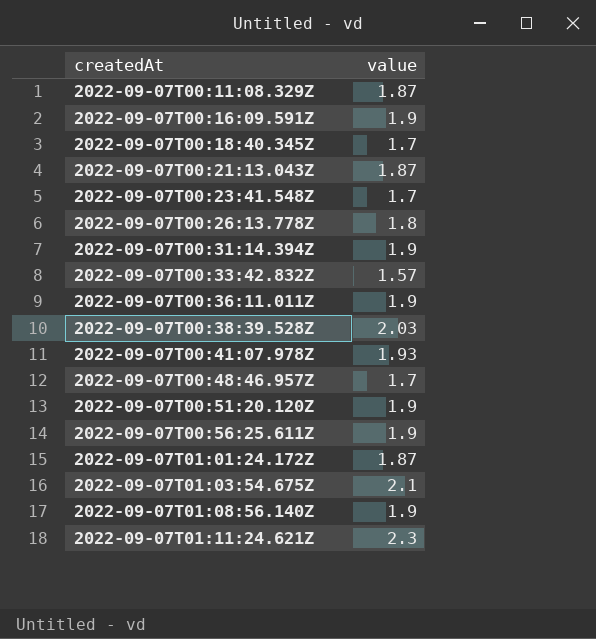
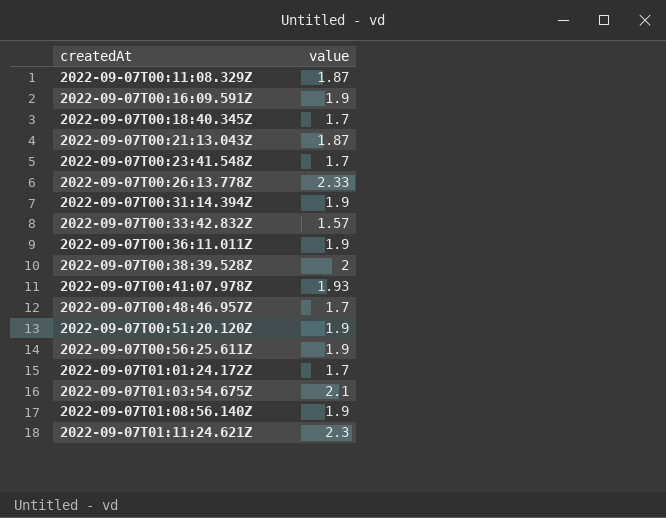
2022-09-07T00:26:13.778Z | value: 1.8 -> 2.33
2022-09-07T00:38:39.528Z | value: 2.03 -> 2
2022-09-07T01:01:24.172Z | value: 1.87 -> 1.7

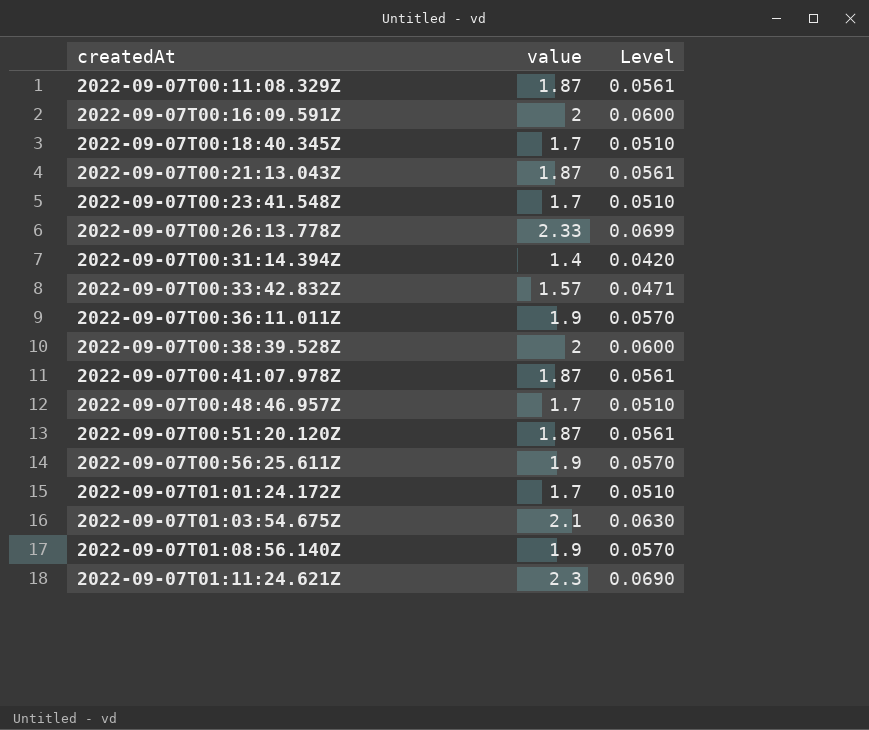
column Level | formula: none -> [value] * 0.03
2022-09-07T00:16:09.591Z | value: 1.9 -> 2
2022-09-07T00:31:14.394Z | value: 1.9 -> 1.4
2022-09-07T00:41:07.978Z | value: 1.93 -> 1.87
2022-09-07T00:51:20.120Z | value: 1.9 -> 1.87

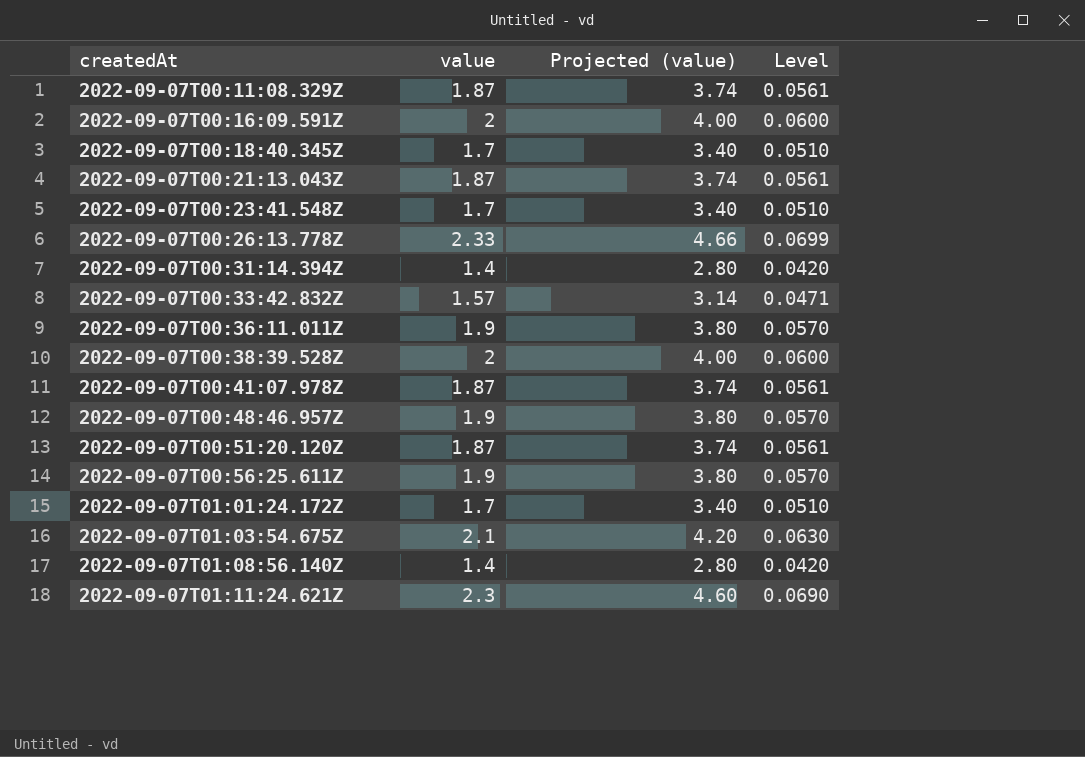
column Projected (value) | formula: none -> [value] * 2
2022-09-07T00:48:46.957Z | value: 1.7 -> 1.9
2022-09-07T00:48:46.957Z | Level: 0.0510 -> 0.0570
2022-09-07T01:08:56.140Z | value: 1.9 -> 1.4
2022-09-07T01:08:56.140Z | Level: 0.0570 -> 0.0420

